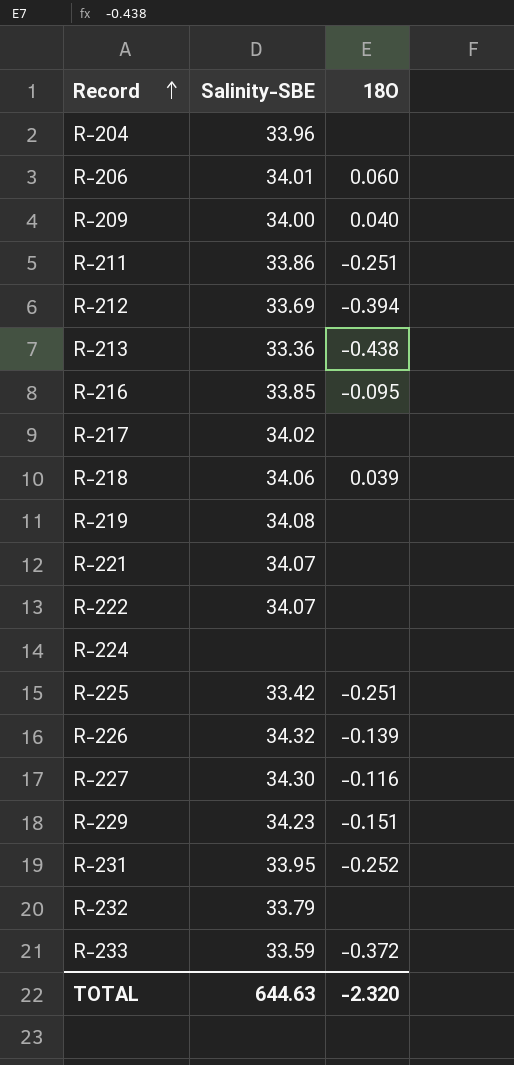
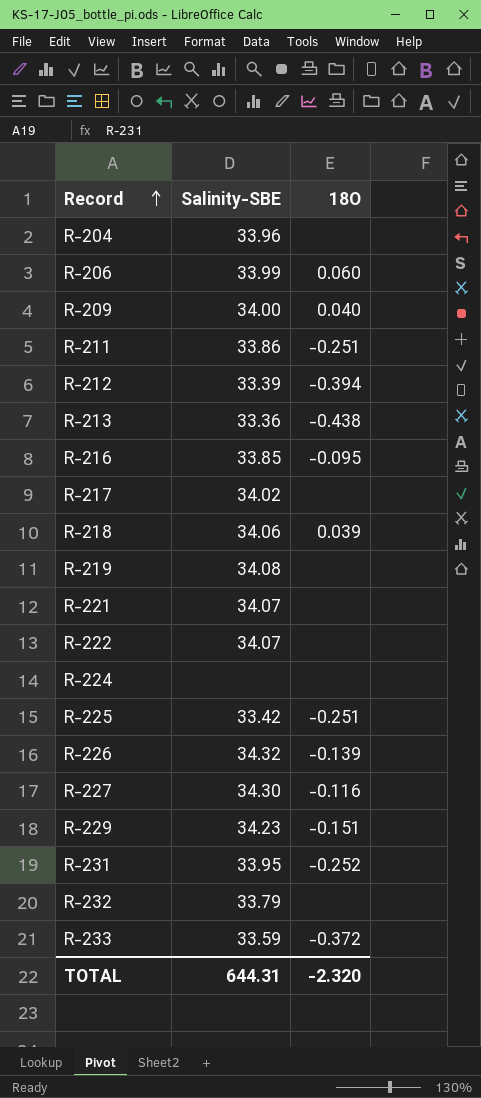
R-206 | Salinity-SBE: 34.01 -> 33.99
R-212 | Salinity-SBE: 33.69 -> 33.39
TOTAL | Salinity-SBE: 644.63 -> 644.31

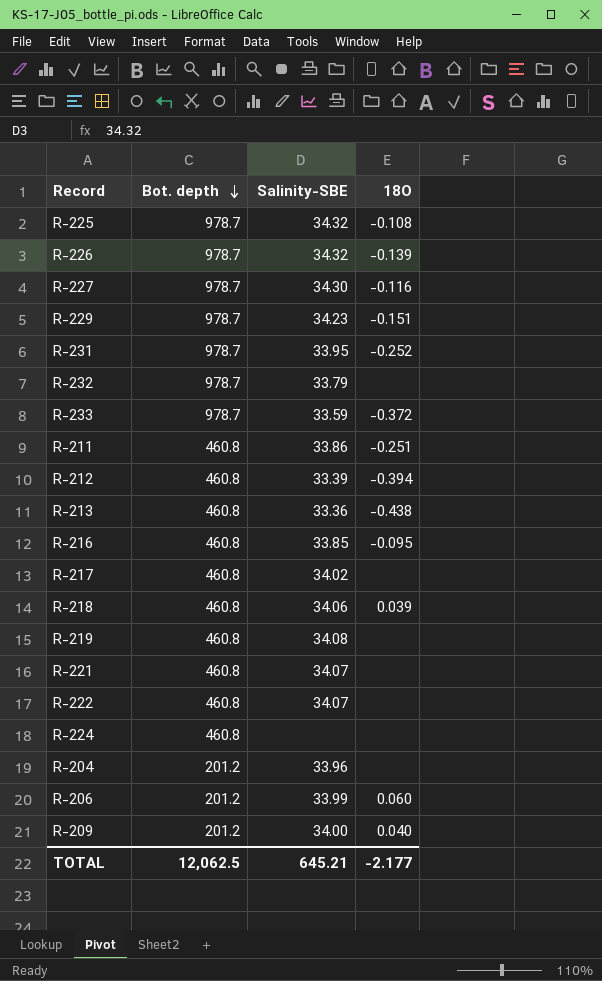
row order: Record ascending -> Bot. depth descending
column Bot. depth | position: none -> 2
R-225 | Salinity-SBE: 33.42 -> 34.32
R-225 | 18O: -0.251 -> -0.108
TOTAL | Salinity-SBE: 644.31 -> 645.21
TOTAL | 18O: -2.320 -> -2.177

